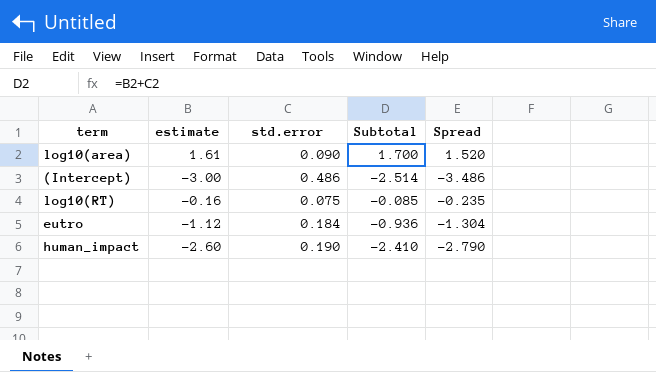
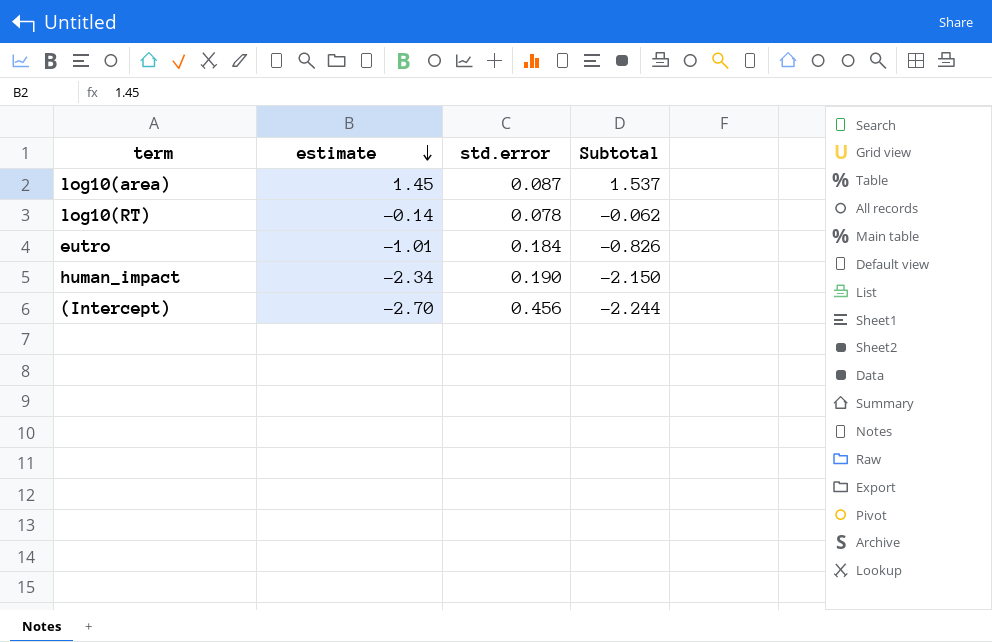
row order: none -> estimate descending
column Spread | formula: [estimate] - [std.error] -> none
log10(area) | estimate: 1.61 -> 1.45
log10(area) | std.error: 0.090 -> 0.087
log10(area) | Subtotal: 1.700 -> 1.537
log10(RT) | estimate: -0.16 -> -0.14
log10(RT) | std.error: 0.075 -> 0.078
log10(RT) | Subtotal: -0.085 -> -0.062
eutro | estimate: -1.12 -> -1.01
eutro | Subtotal: -0.936 -> -0.826
human_impact | estimate: -2.60 -> -2.34
human_impact | Subtotal: -2.410 -> -2.150
(Intercept) | estimate: -3.00 -> -2.70
(Intercept) | std.error: 0.486 -> 0.456
(Intercept) | Subtotal: -2.514 -> -2.244

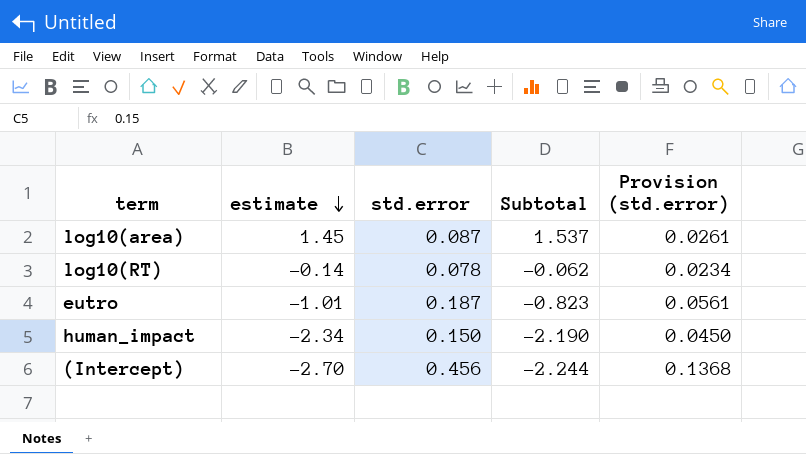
column Provision (std.error) | formula: none -> [std.error] * 0.3
eutro | std.error: 0.184 -> 0.187
eutro | Subtotal: -0.826 -> -0.823
human_impact | std.error: 0.190 -> 0.150
human_impact | Subtotal: -2.150 -> -2.190

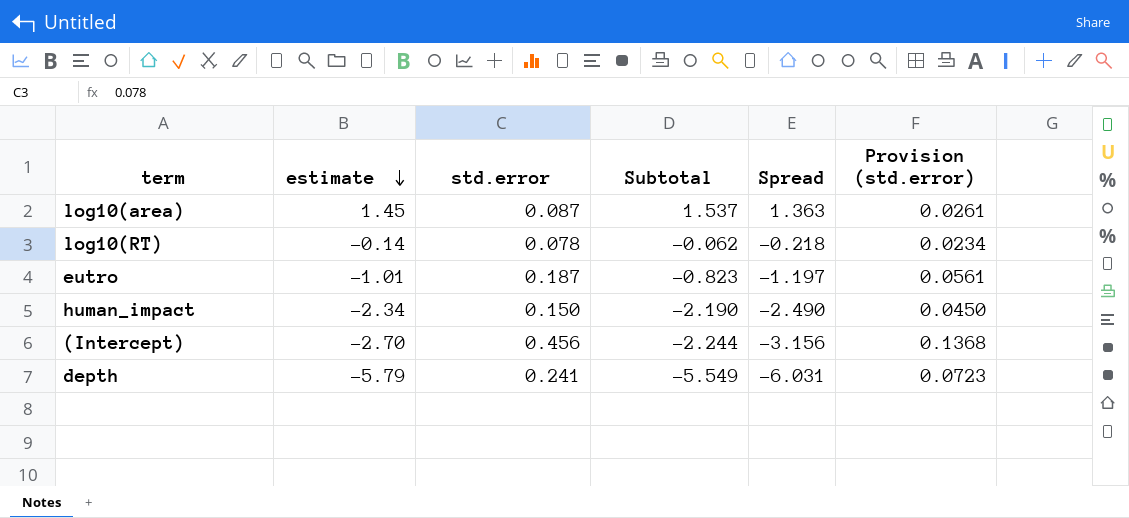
column Spread | formula: none -> [estimate] - [std.error]
row depth: none -> -5.79 | 0.241 | -5.549 | -6.031 | 0.0723

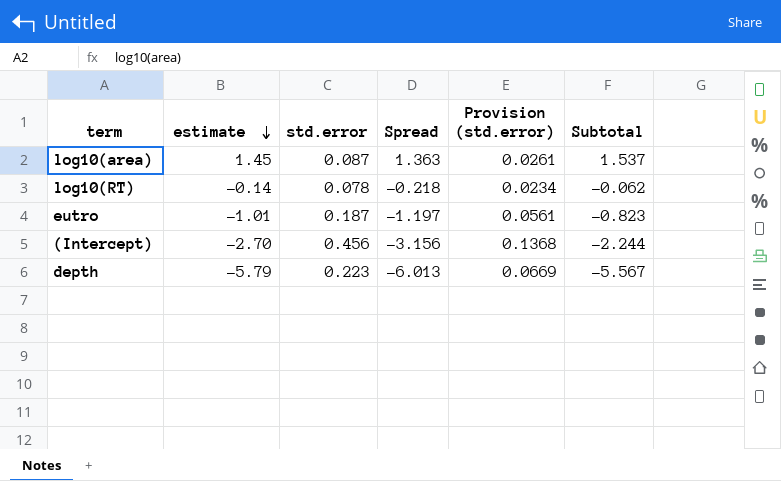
column Subtotal | position: 4 -> 6
row human_impact: -2.34 | 0.150 | -2.190 | -2.490 | 0.0450 -> none
depth | std.error: 0.241 -> 0.223
depth | Spread: -6.031 -> -6.013
depth | Provision (std.error): 0.0723 -> 0.0669
depth | Subtotal: -5.549 -> -5.567

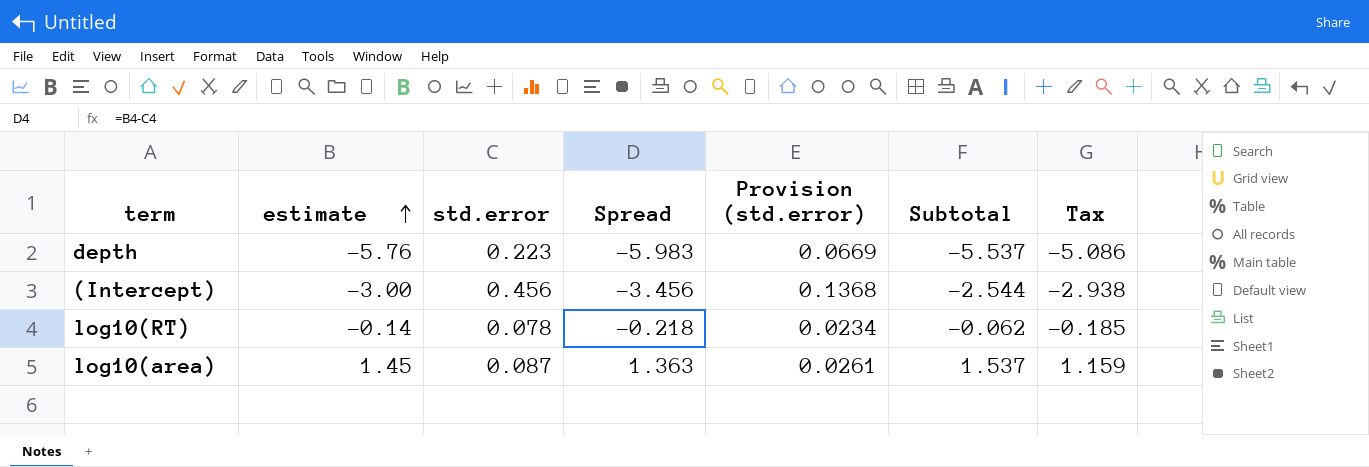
row order: estimate descending -> estimate ascending
column Tax | formula: none -> [Spread] * 0.85
row eutro: -1.01 | 0.187 | -1.197 | 0.0561 | -0.823 -> none
depth | estimate: -5.79 -> -5.76
depth | Spread: -6.013 -> -5.983
depth | Subtotal: -5.567 -> -5.537
(Intercept) | estimate: -2.70 -> -3.00
(Intercept) | Spread: -3.156 -> -3.456
(Intercept) | Subtotal: -2.244 -> -2.544

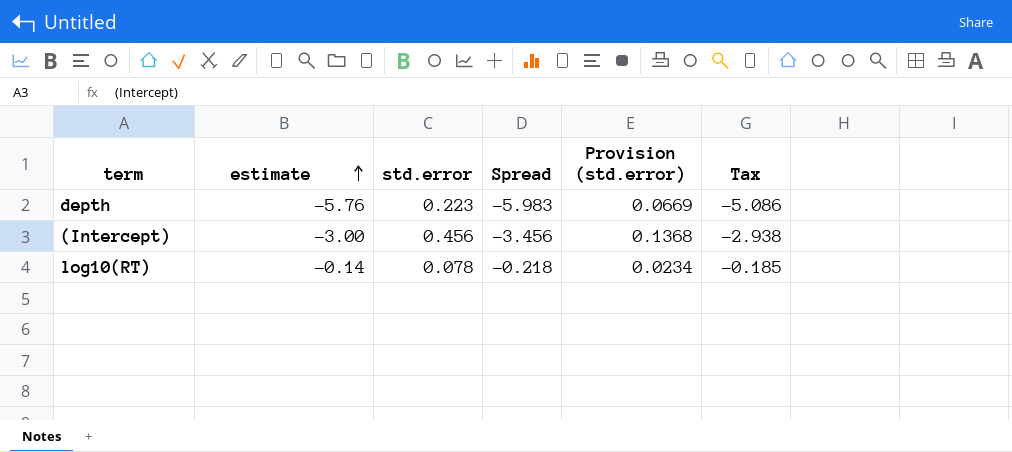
column Subtotal | formula: [estimate] + [std.error] -> none
row log10(area): 1.45 | 0.087 | 1.363 | 0.0261 | 1.537 | 1.159 -> none

